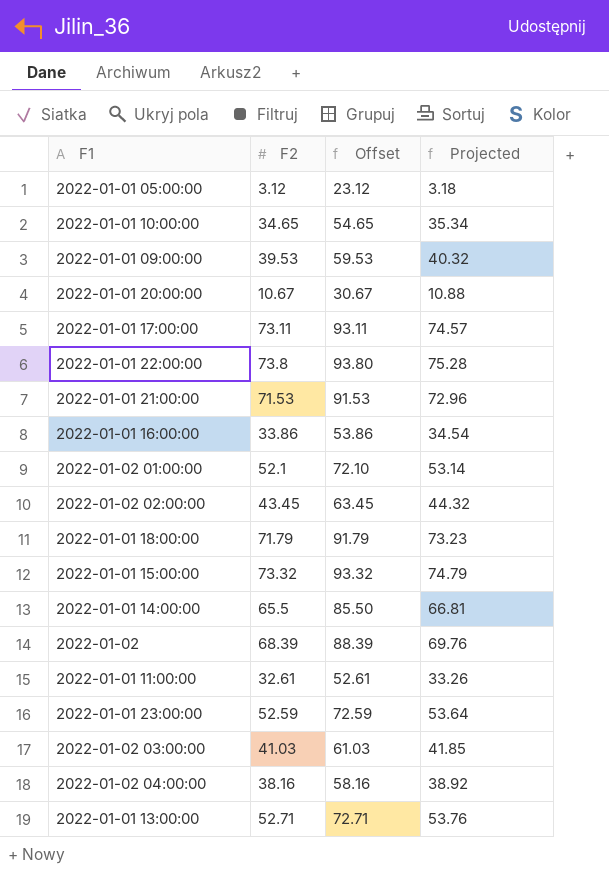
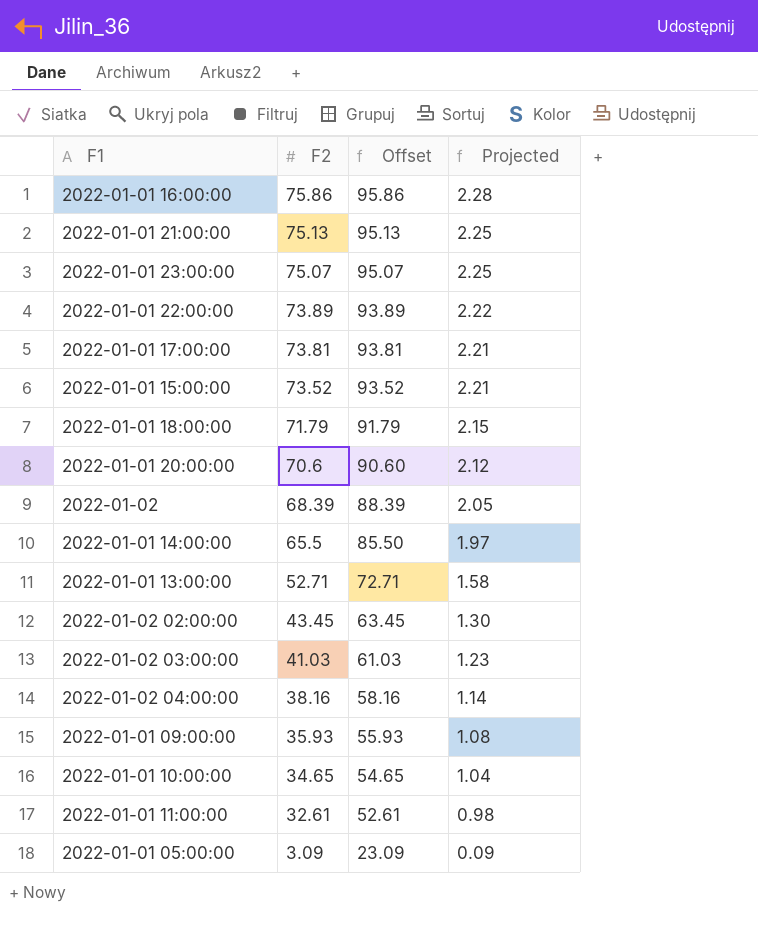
row order: none -> F2 descending
column Projected | formula: [F2] * 1.02 -> [F2] * 0.03
row 2022-01-02 01:00:00: 52.1 | 72.10 | 53.14 -> none
2022-01-01 16:00:00 | F2: 33.86 -> 75.86
2022-01-01 16:00:00 | Offset: 53.86 -> 95.86
2022-01-01 21:00:00 | F2: 71.53 -> 75.13
2022-01-01 21:00:00 | Offset: 91.53 -> 95.13
2022-01-01 23:00:00 | F2: 52.59 -> 75.07
2022-01-01 23:00:00 | Offset: 72.59 -> 95.07
2022-01-01 22:00:00 | F2: 73.8 -> 73.89
2022-01-01 22:00:00 | Offset: 93.80 -> 93.89
2022-01-01 17:00:00 | F2: 73.11 -> 73.81
2022-01-01 17:00:00 | Offset: 93.11 -> 93.81
2022-01-01 15:00:00 | F2: 73.32 -> 73.52
2022-01-01 15:00:00 | Offset: 93.32 -> 93.52
2022-01-01 20:00:00 | F2: 10.67 -> 70.6
2022-01-01 20:00:00 | Offset: 30.67 -> 90.60
2022-01-01 09:00:00 | F2: 39.53 -> 35.93
2022-01-01 09:00:00 | Offset: 59.53 -> 55.93
2022-01-01 05:00:00 | F2: 3.12 -> 3.09
2022-01-01 05:00:00 | Offset: 23.12 -> 23.09

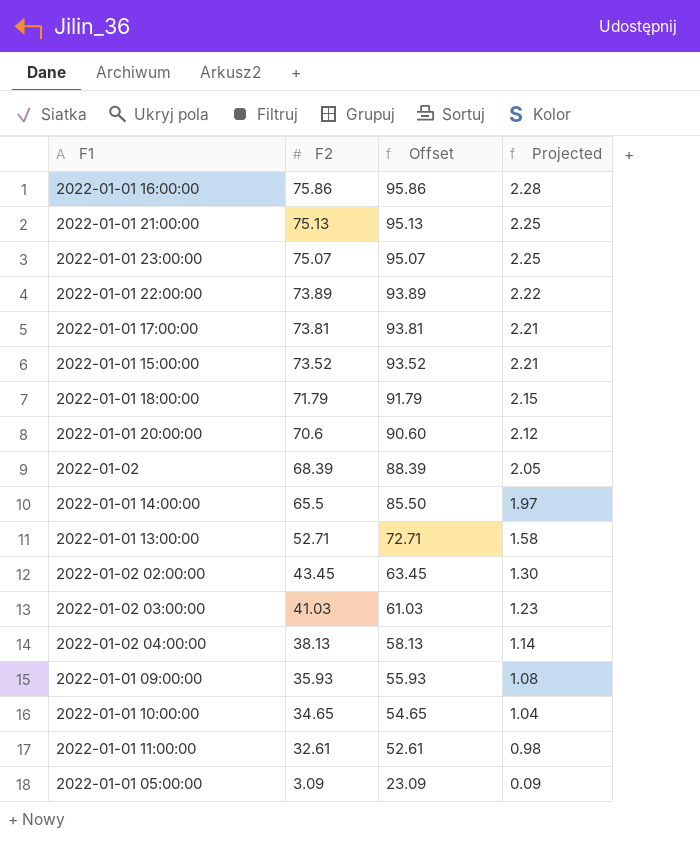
2022-01-02 04:00:00 | F2: 38.16 -> 38.13
2022-01-02 04:00:00 | Offset: 58.16 -> 58.13

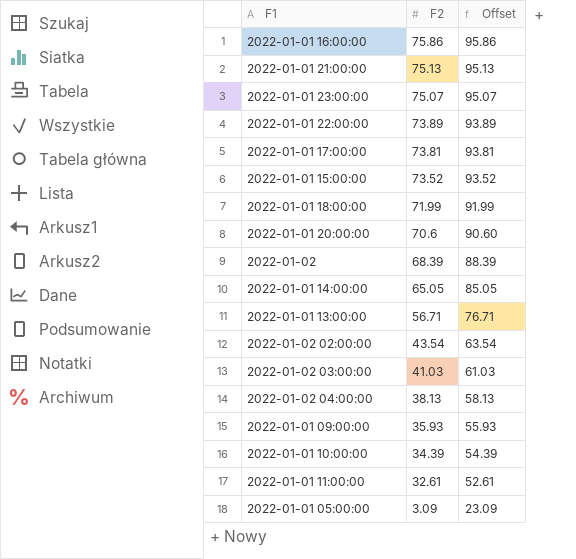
column Projected | formula: [F2] * 0.03 -> none
2022-01-01 18:00:00 | F2: 71.79 -> 71.99
2022-01-01 18:00:00 | Offset: 91.79 -> 91.99
2022-01-01 14:00:00 | F2: 65.5 -> 65.05
2022-01-01 14:00:00 | Offset: 85.50 -> 85.05
2022-01-01 13:00:00 | F2: 52.71 -> 56.71
2022-01-01 13:00:00 | Offset: 72.71 -> 76.71
2022-01-02 02:00:00 | F2: 43.45 -> 43.54
2022-01-02 02:00:00 | Offset: 63.45 -> 63.54
2022-01-01 10:00:00 | F2: 34.65 -> 34.39
2022-01-01 10:00:00 | Offset: 54.65 -> 54.39

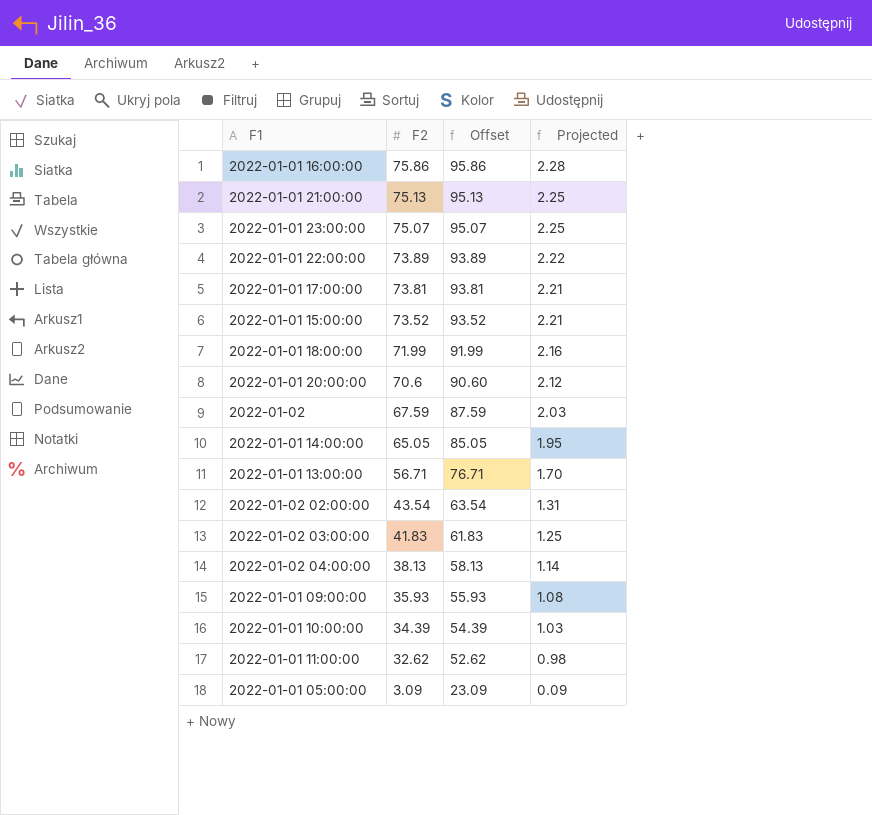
column Projected | formula: none -> [F2] * 0.03
2022-01-02 | F2: 68.39 -> 67.59
2022-01-02 | Offset: 88.39 -> 87.59
2022-01-02 03:00:00 | F2: 41.03 -> 41.83
2022-01-02 03:00:00 | Offset: 61.03 -> 61.83
2022-01-01 11:00:00 | F2: 32.61 -> 32.62
2022-01-01 11:00:00 | Offset: 52.61 -> 52.62

